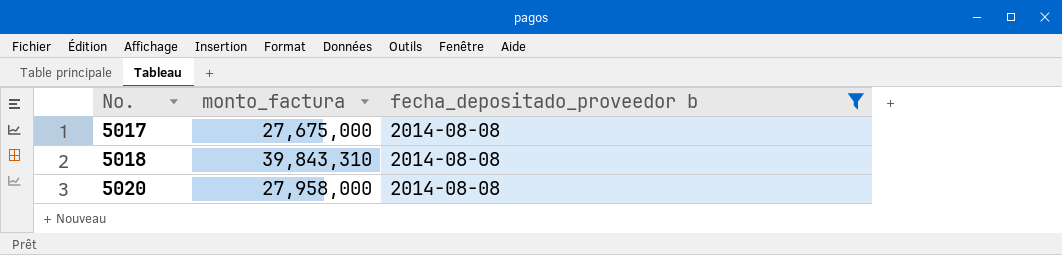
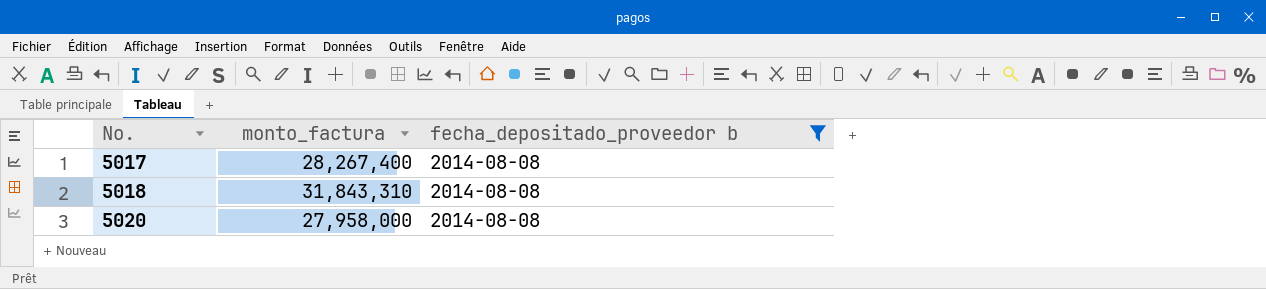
5017 | monto_factura: 27,675,000 -> 28,267,400
5018 | monto_factura: 39,843,310 -> 31,843,310

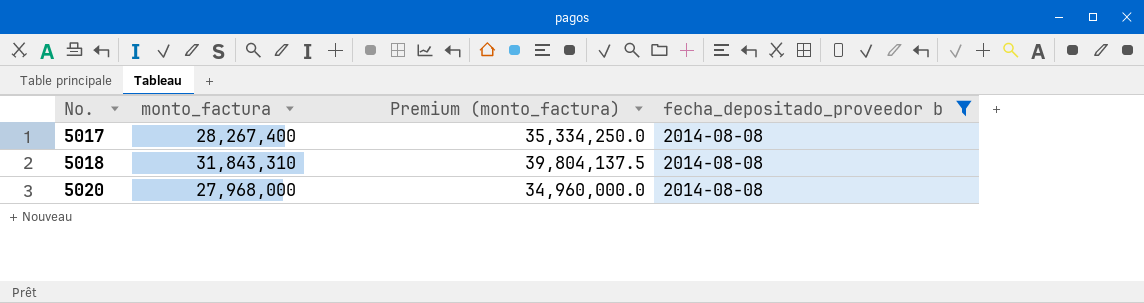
column Premium (monto_factura) | formula: none -> [monto_factura] * 1.25
5020 | monto_factura: 27,958,000 -> 27,968,000

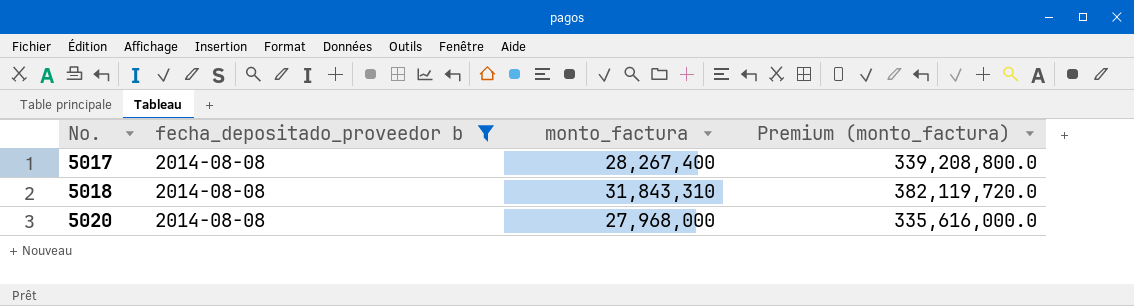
column fecha_depositado_proveedor b | position: 4 -> 2
column Premium (monto_factura) | formula: [monto_factura] * 1.25 -> [monto_factura] * 12

